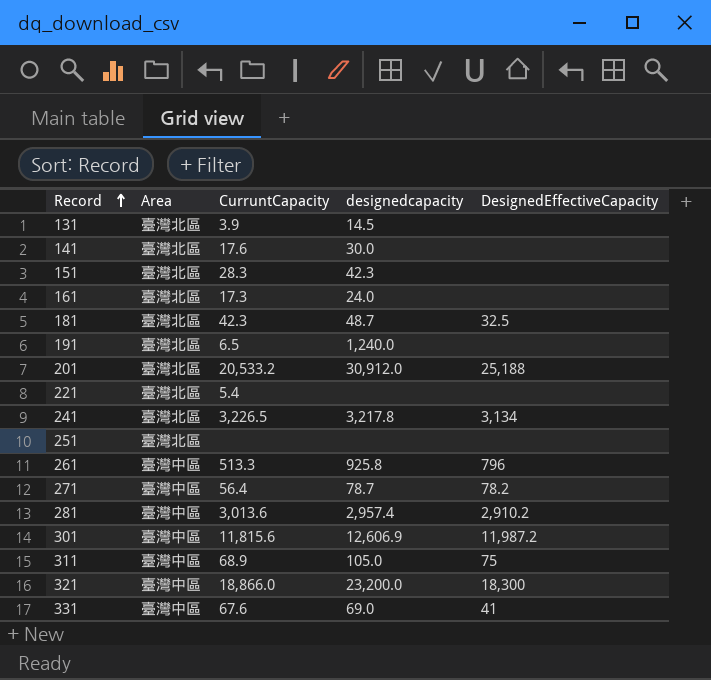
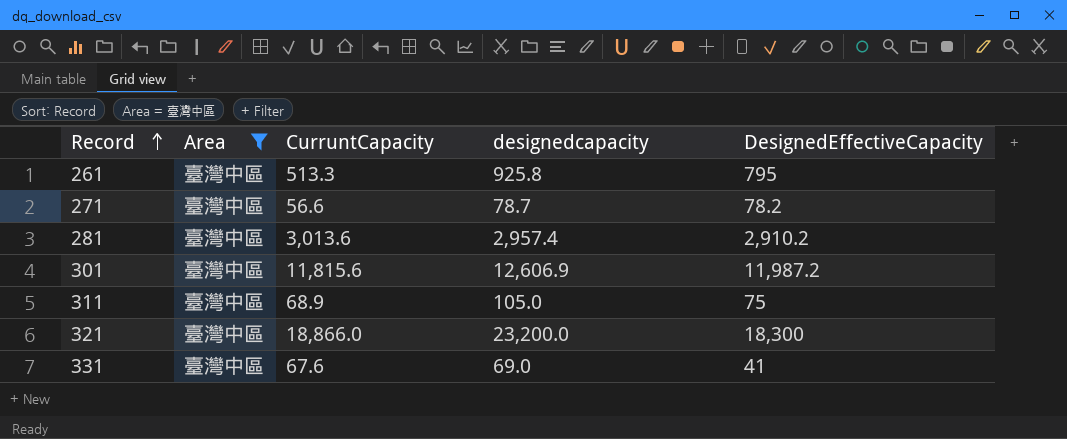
filter: none -> Area = 臺灣中區
261 | DesignedEffectiveCapacity: 796 -> 795
271 | CurruntCapacity: 56.4 -> 56.6

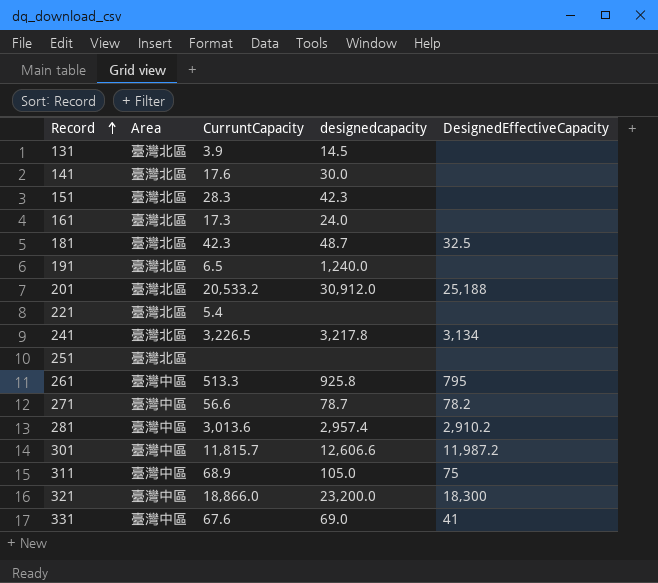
filter: Area = 臺灣中區 -> none
301 | CurruntCapacity: 11,815.6 -> 11,815.7
301 | designedcapacity: 12,606.9 -> 12,606.6

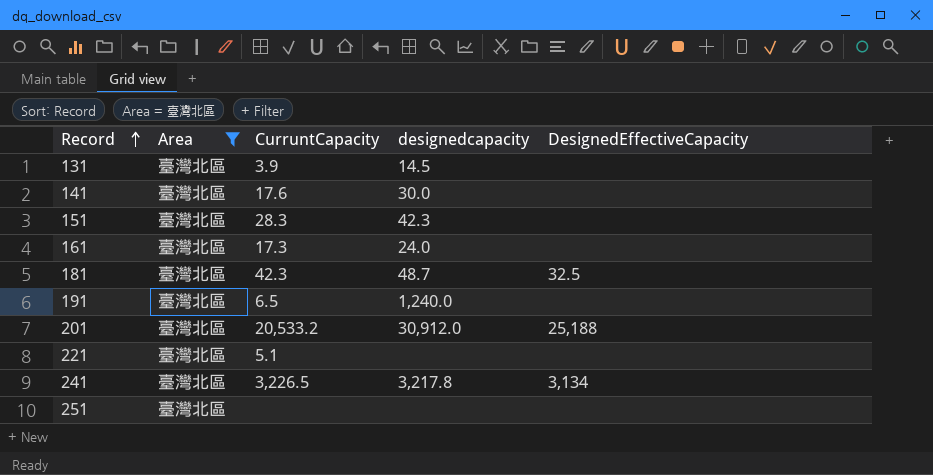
filter: none -> Area = 臺灣北區
221 | CurruntCapacity: 5.4 -> 5.1

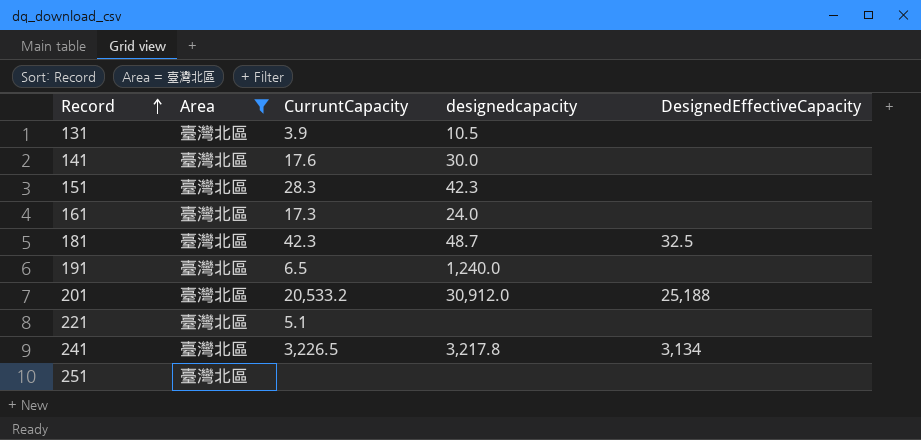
131 | designedcapacity: 14.5 -> 10.5

